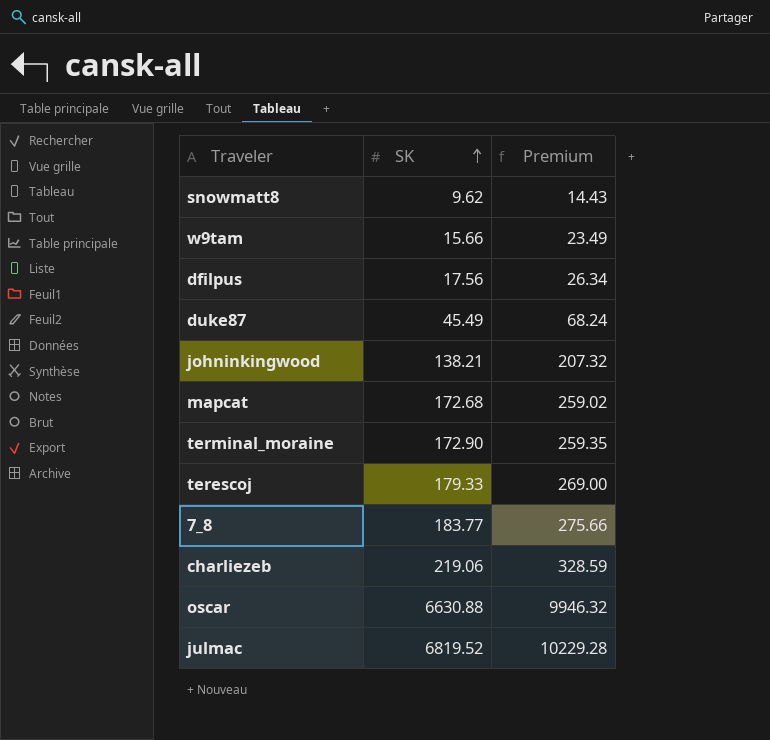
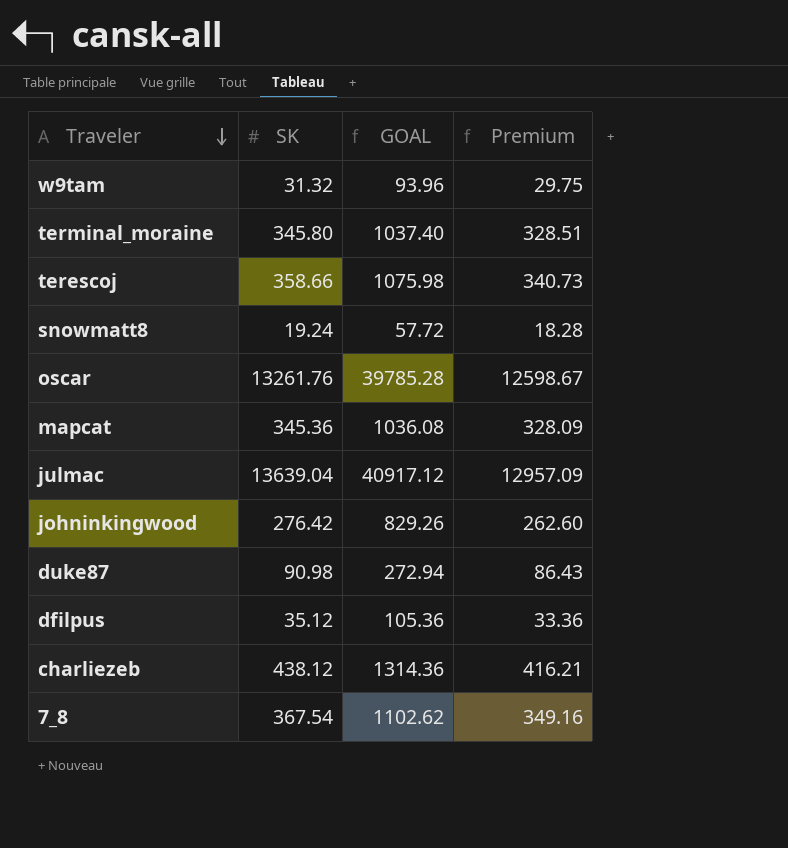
row order: SK ascending -> Traveler descending
column GOAL | formula: none -> [SK] * 3
column Premium | formula: [SK] * 1.5 -> [SK] * 0.95
w9tam | SK: 15.66 -> 31.32
terminal_moraine | SK: 172.90 -> 345.80
terescoj | SK: 179.33 -> 358.66
snowmatt8 | SK: 9.62 -> 19.24
oscar | SK: 6630.88 -> 13261.76
mapcat | SK: 172.68 -> 345.36
julmac | SK: 6819.52 -> 13639.04
johninkingwood | SK: 138.21 -> 276.42
duke87 | SK: 45.49 -> 90.98
dfilpus | SK: 17.56 -> 35.12
charliezeb | SK: 219.06 -> 438.12
7_8 | SK: 183.77 -> 367.54

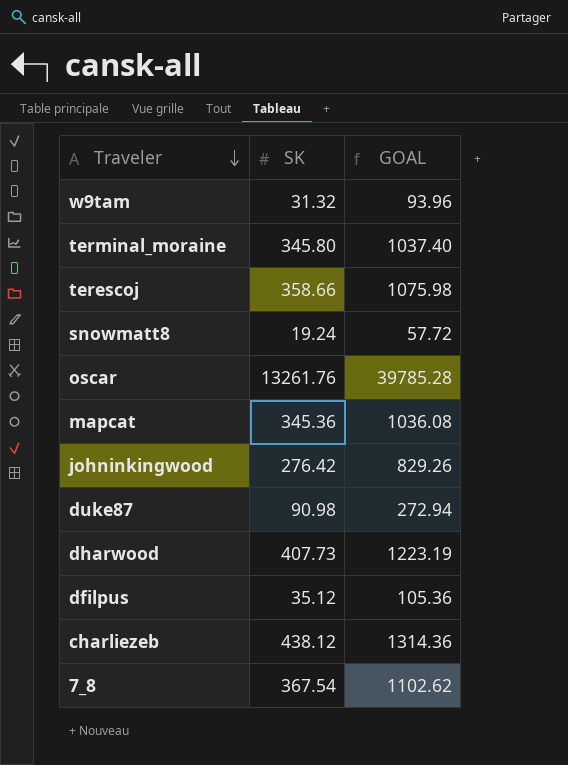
column Premium | formula: [SK] * 0.95 -> none
row julmac: 13639.04 | 40917.12 | 12957.09 -> none
row dharwood: none -> 407.73 | 1223.19

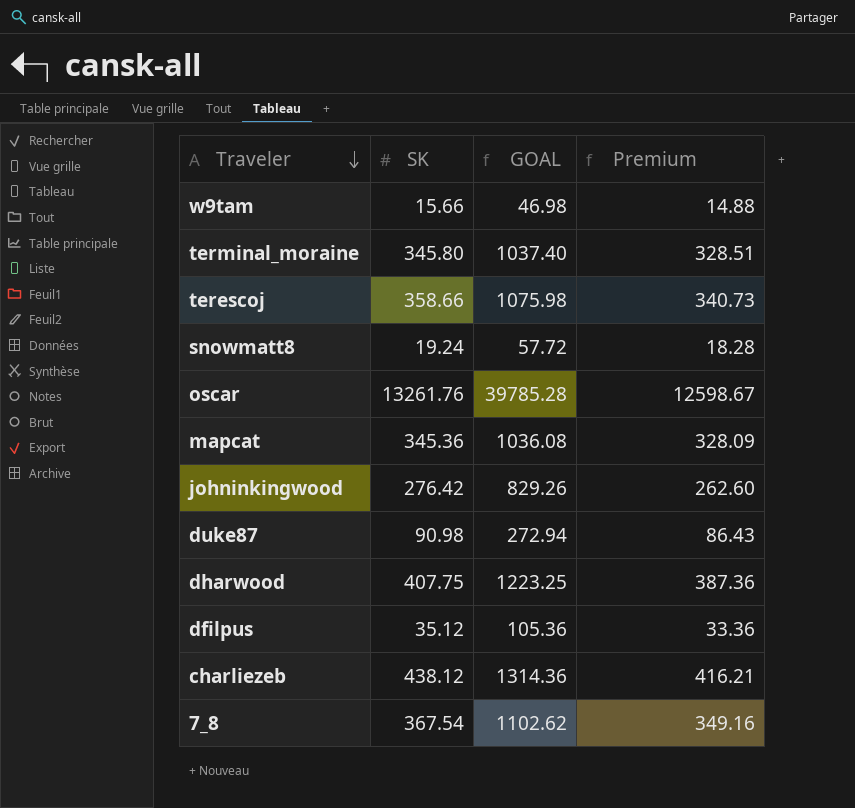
column Premium | formula: none -> [SK] * 0.95
w9tam | SK: 31.32 -> 15.66
w9tam | GOAL: 93.96 -> 46.98
dharwood | SK: 407.73 -> 407.75
dharwood | GOAL: 1223.19 -> 1223.25

